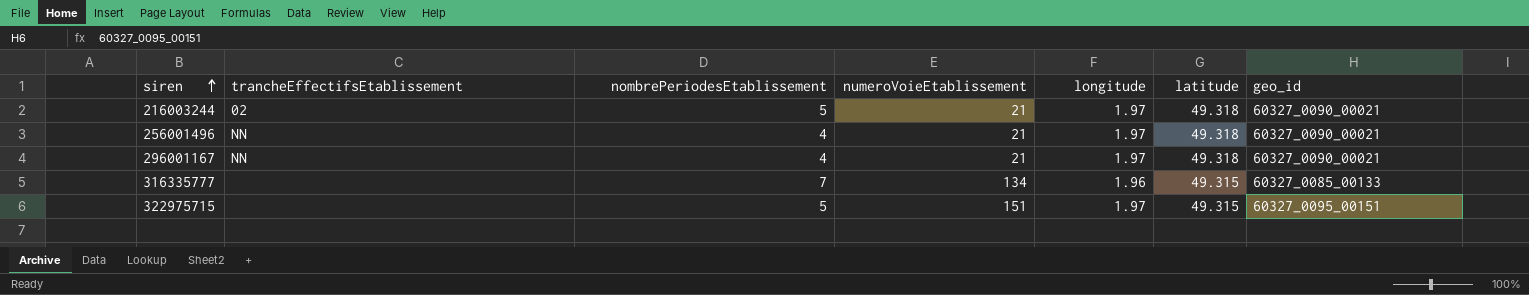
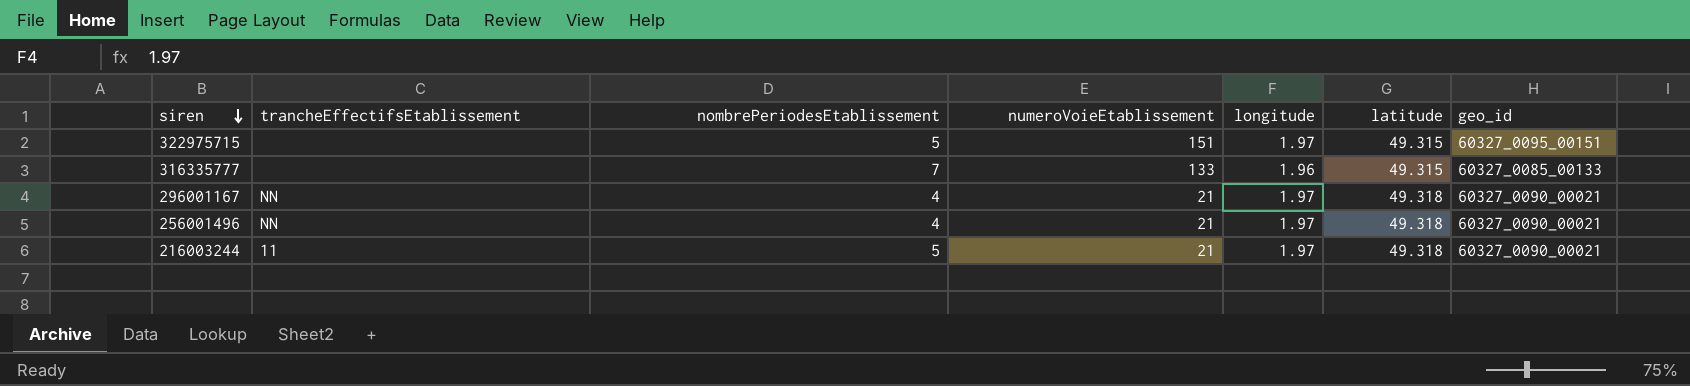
row order: siren ascending -> siren descending
316335777 | numeroVoieEtablissement: 134 -> 133
216003244 | trancheEffectifsEtablissement: 02 -> 11

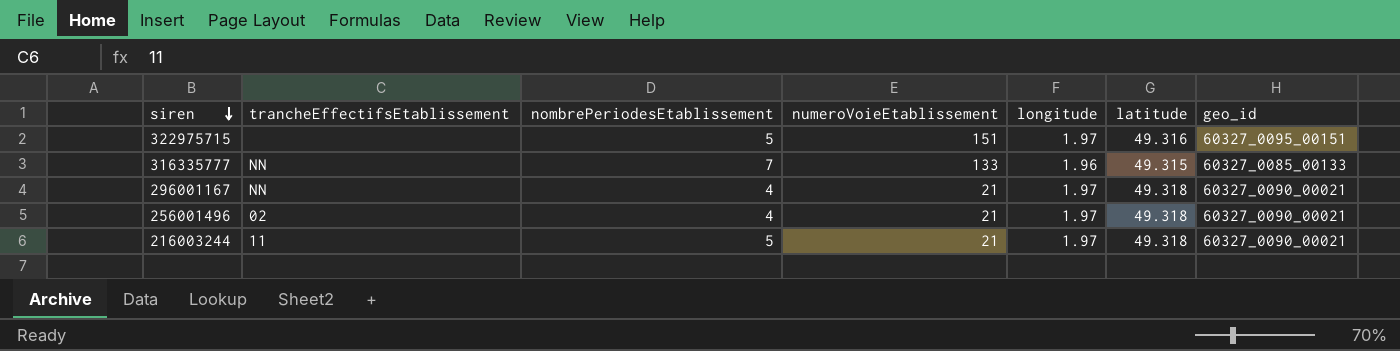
322975715 | latitude: 49.315 -> 49.316
316335777 | trancheEffectifsEtablissement: none -> NN
256001496 | trancheEffectifsEtablissement: NN -> 02

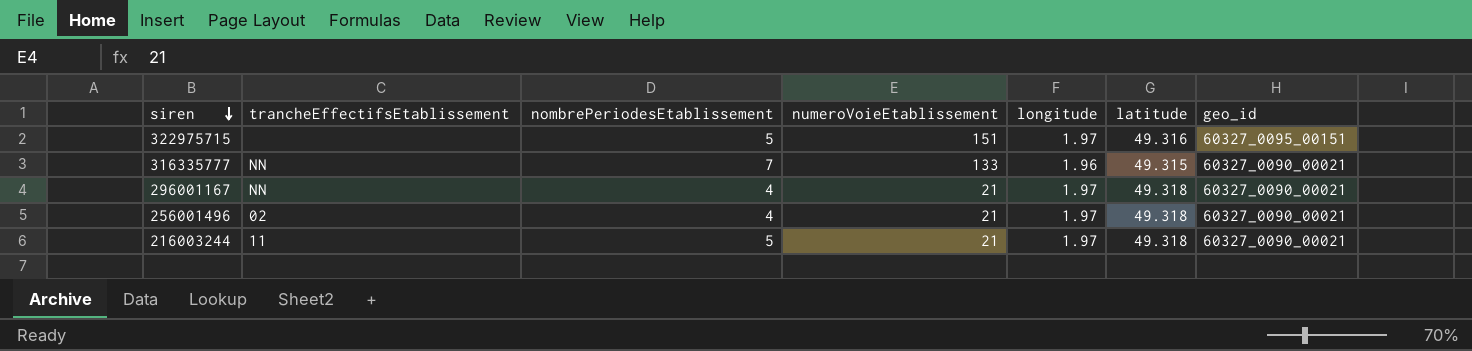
316335777 | geo_id: 60327_0085_00133 -> 60327_0090_00021

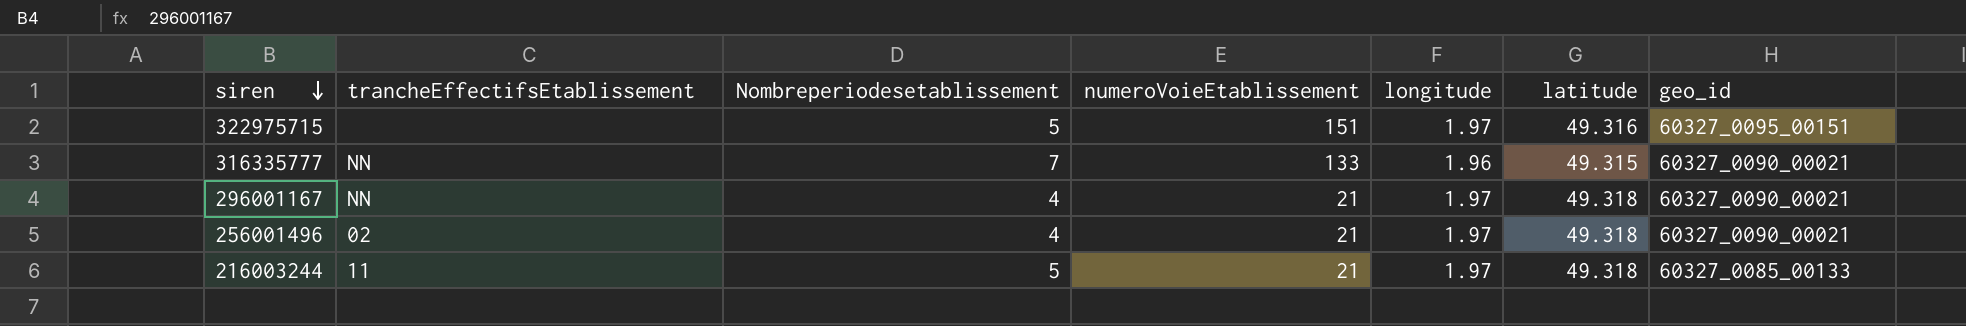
column name: nombrePeriodesEtablissement -> Nombreperiodesetablissement
216003244 | geo_id: 60327_0090_00021 -> 60327_0085_00133

